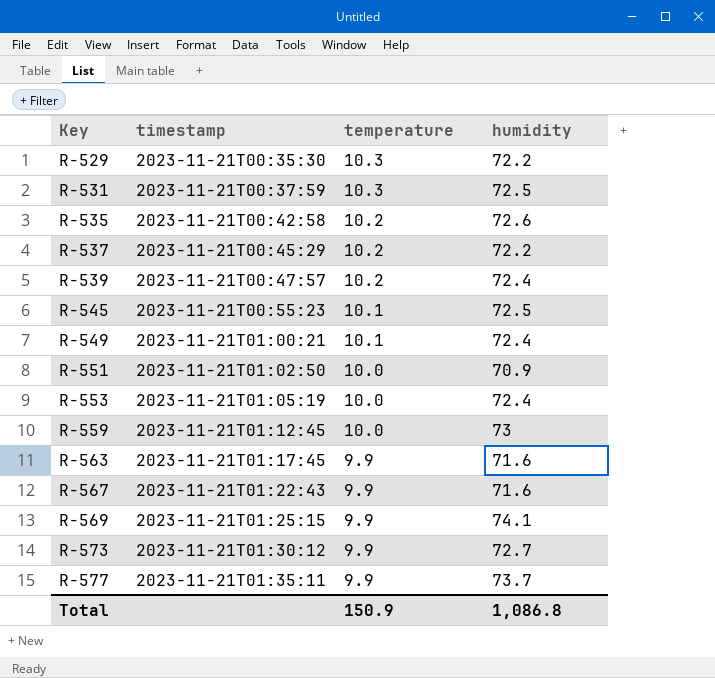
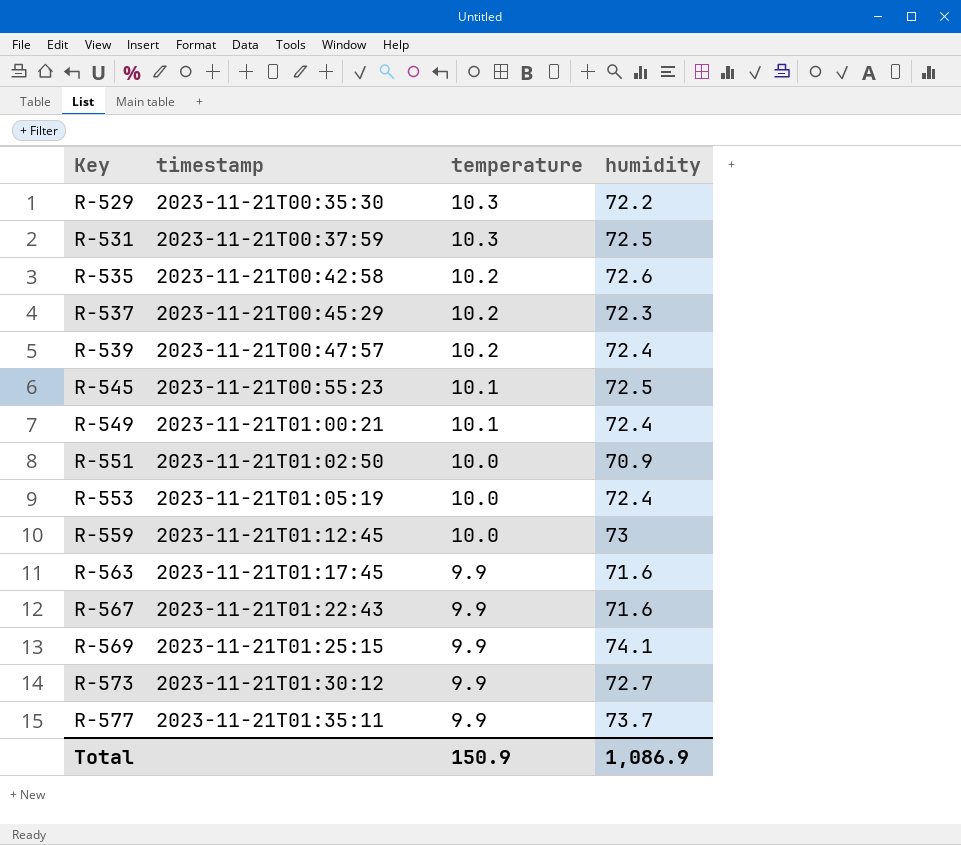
R-537 | humidity: 72.2 -> 72.3
Total | humidity: 1,086.8 -> 1,086.9

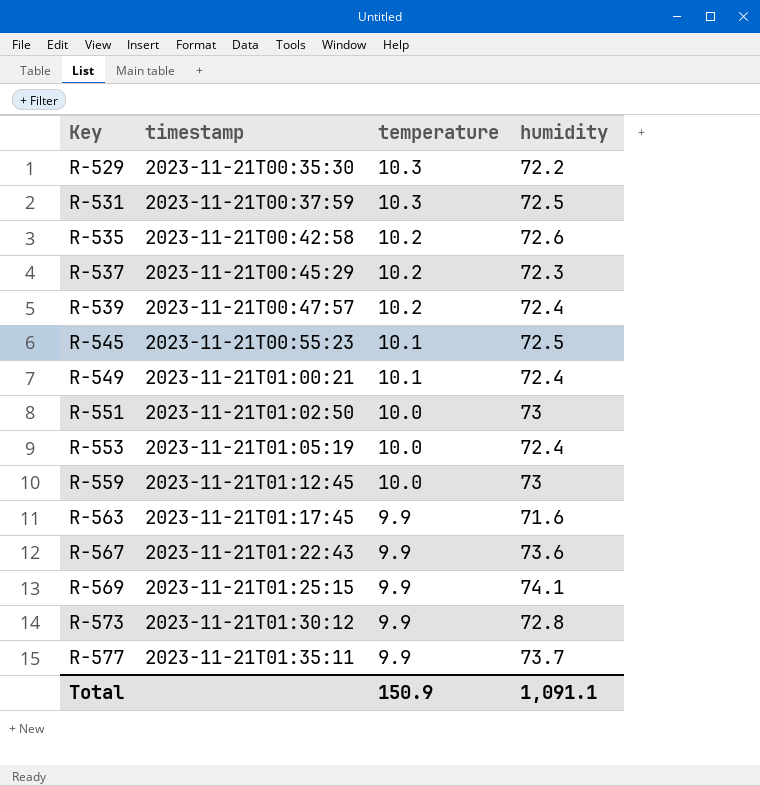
R-551 | humidity: 70.9 -> 73
R-567 | humidity: 71.6 -> 73.6
R-573 | humidity: 72.7 -> 72.8
Total | humidity: 1,086.9 -> 1,091.1

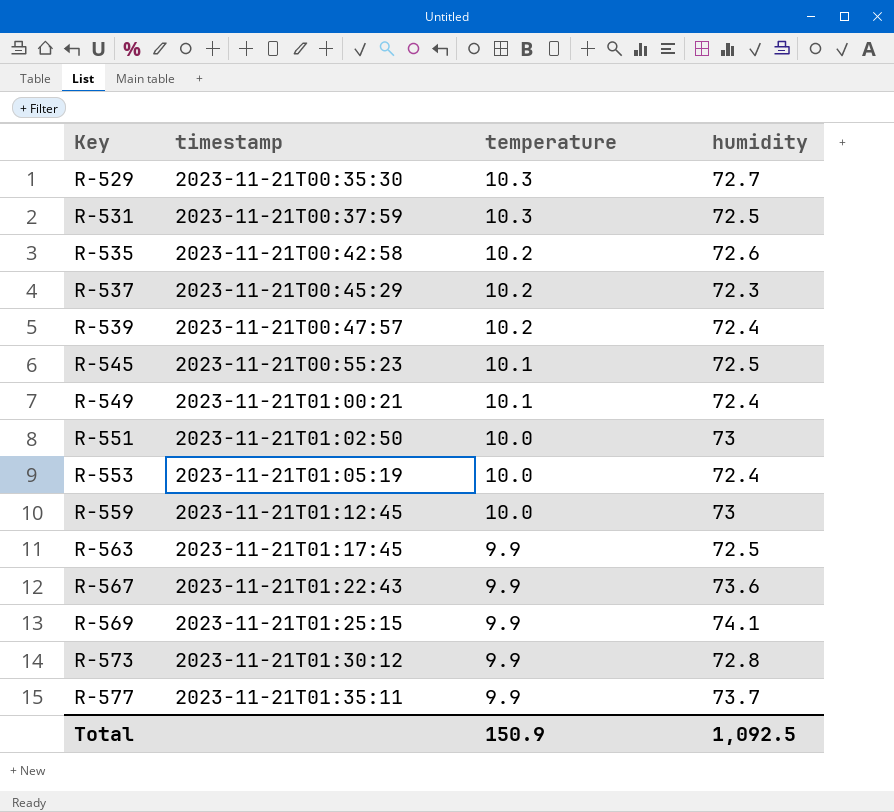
R-529 | humidity: 72.2 -> 72.7
R-563 | humidity: 71.6 -> 72.5
Total | humidity: 1,091.1 -> 1,092.5

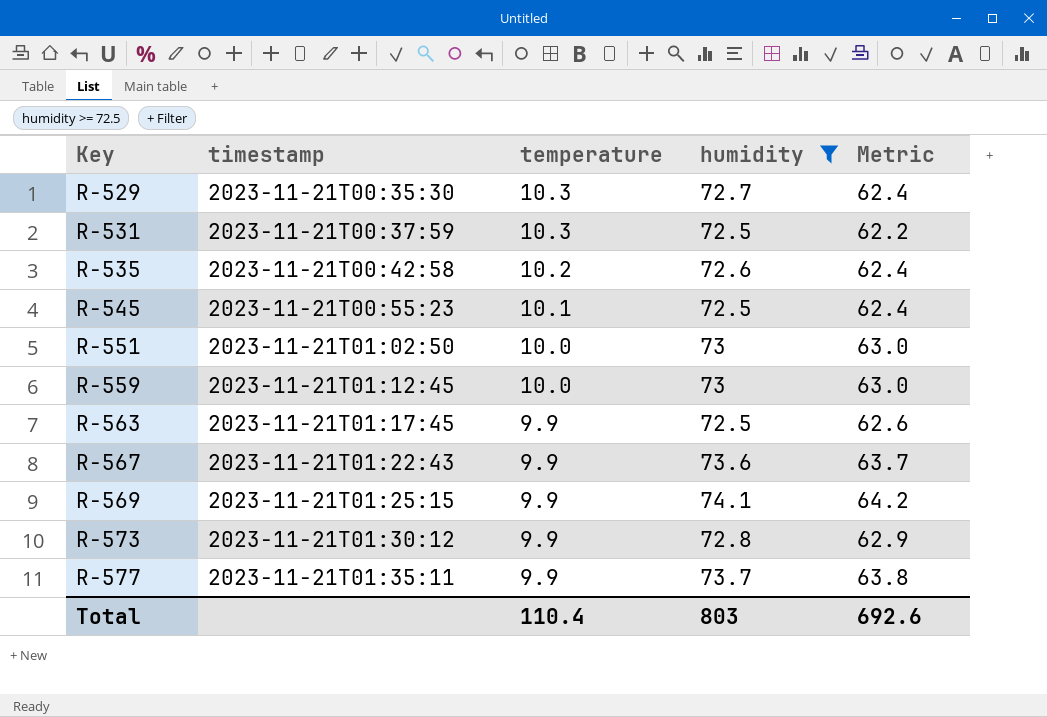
filter: none -> humidity >= 72.5
column Metric | formula: none -> [humidity] - [temperature]
Total | temperature: 150.9 -> 110.4
Total | humidity: 1,092.5 -> 803

